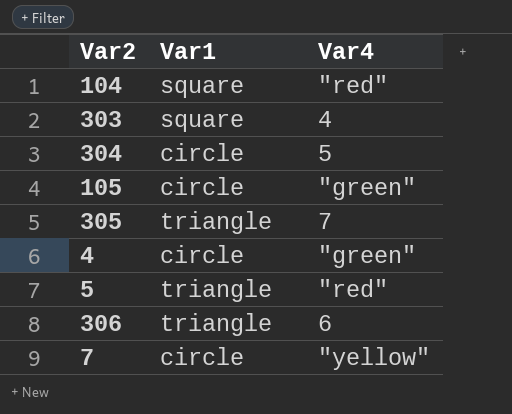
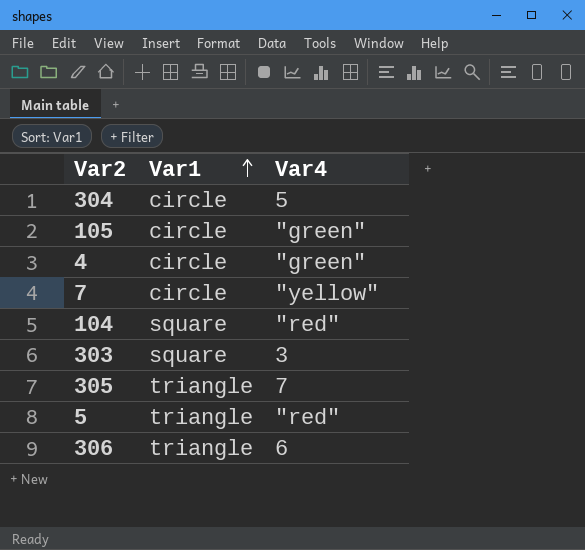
row order: none -> Var1 ascending
303 | Var4: 4 -> 3

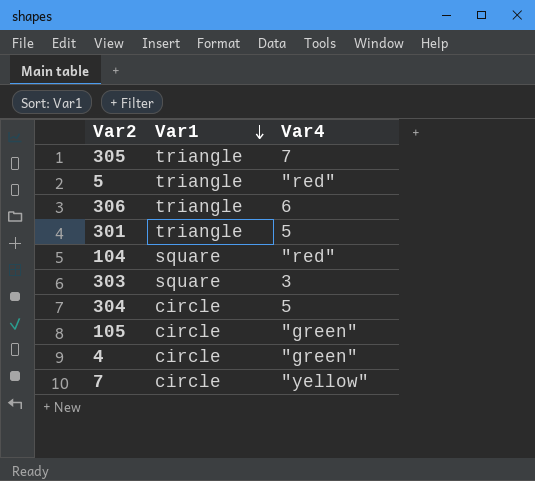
row order: Var1 ascending -> Var1 descending
row 301: none -> triangle | 5

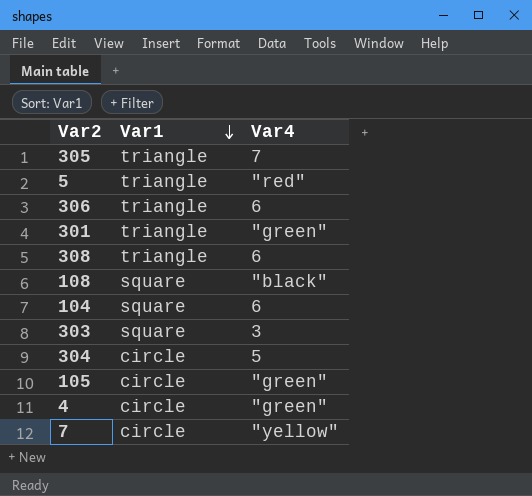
301 | Var4: 5 -> "green"
row 308: none -> triangle | 6
row 108: none -> square | "black"
104 | Var4: "red" -> 6

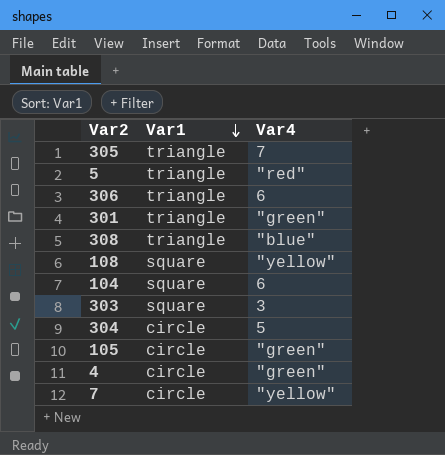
308 | Var4: 6 -> "blue"
108 | Var4: "black" -> "yellow"

